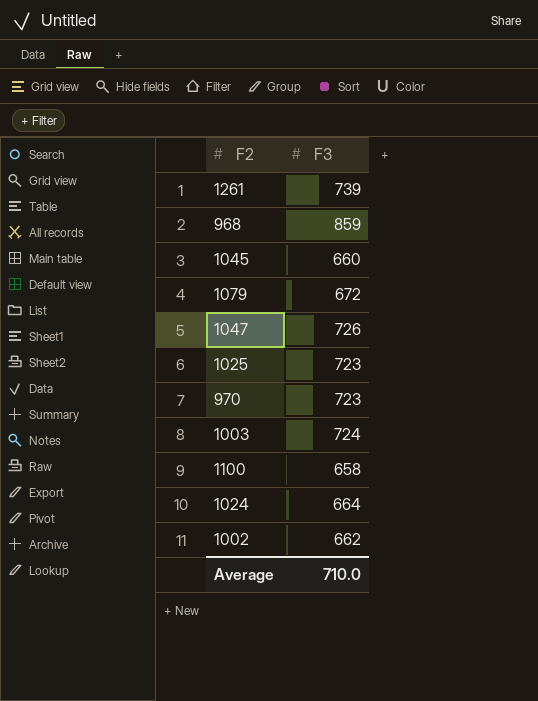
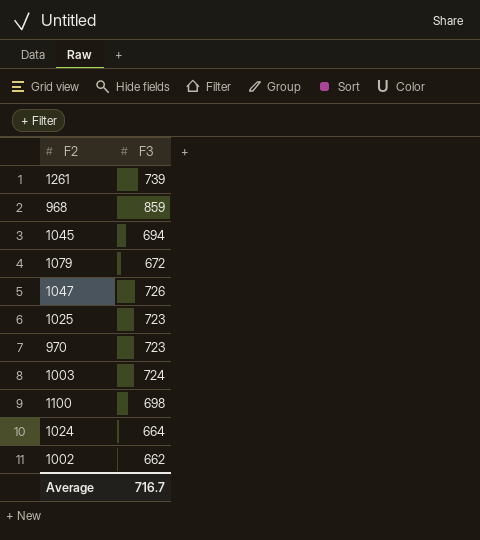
1045 | F3: 660 -> 694
1100 | F3: 658 -> 698
Average | F3: 710.0 -> 716.7

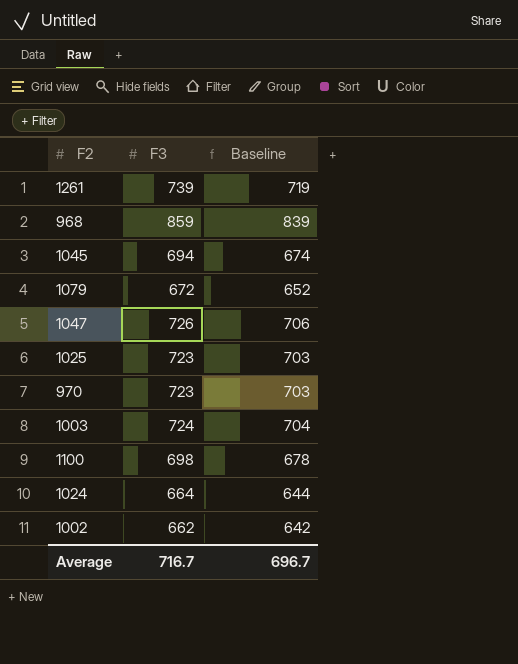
column Baseline | formula: none -> [F3] - 20

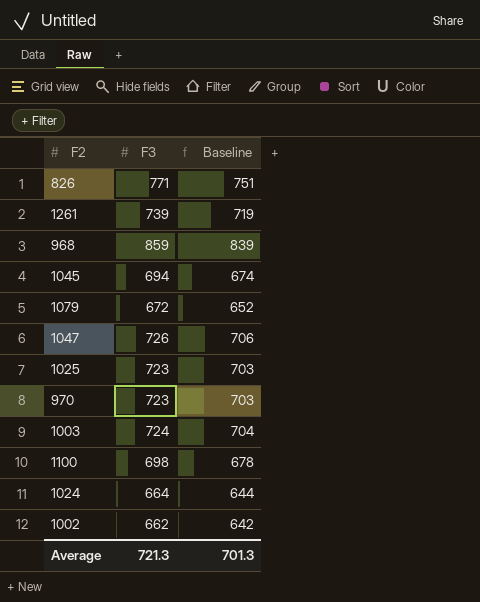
row 826: none -> 771 | 751
Average | F3: 716.7 -> 721.3
Average | Baseline: 696.7 -> 701.3

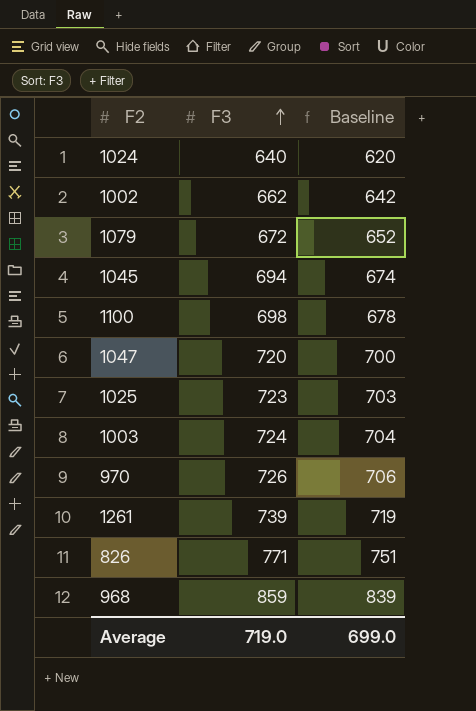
row order: none -> F3 ascending
1024 | F3: 664 -> 640
1024 | Baseline: 644 -> 620
1047 | F3: 726 -> 720
1047 | Baseline: 706 -> 700
970 | F3: 723 -> 726
970 | Baseline: 703 -> 706
Average | F3: 721.3 -> 719.0
Average | Baseline: 701.3 -> 699.0

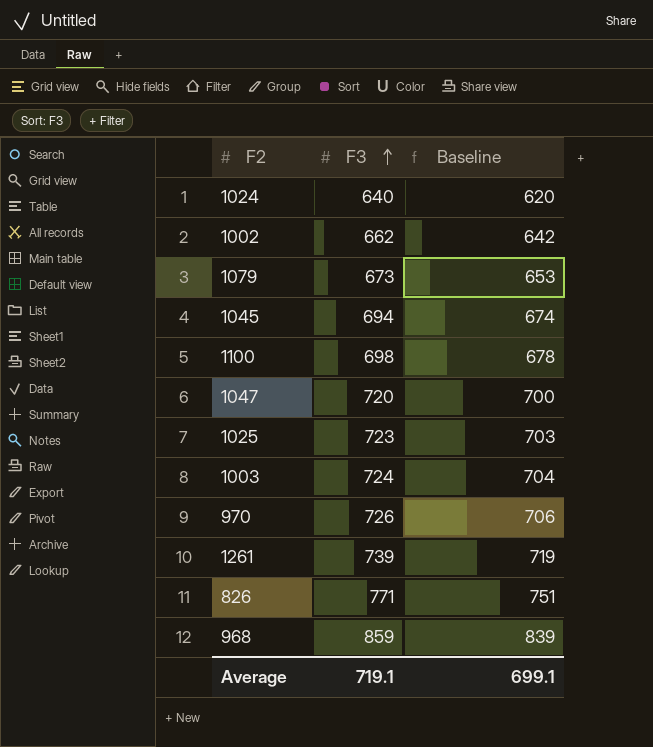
1079 | F3: 672 -> 673
1079 | Baseline: 652 -> 653
Average | F3: 719.0 -> 719.1
Average | Baseline: 699.0 -> 699.1

